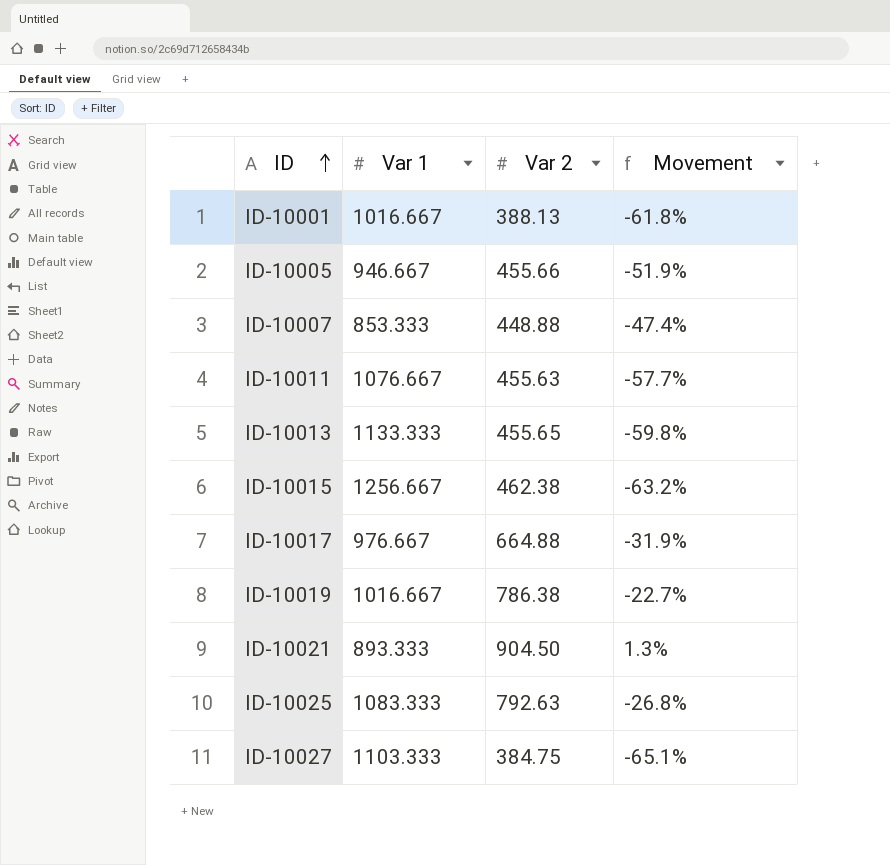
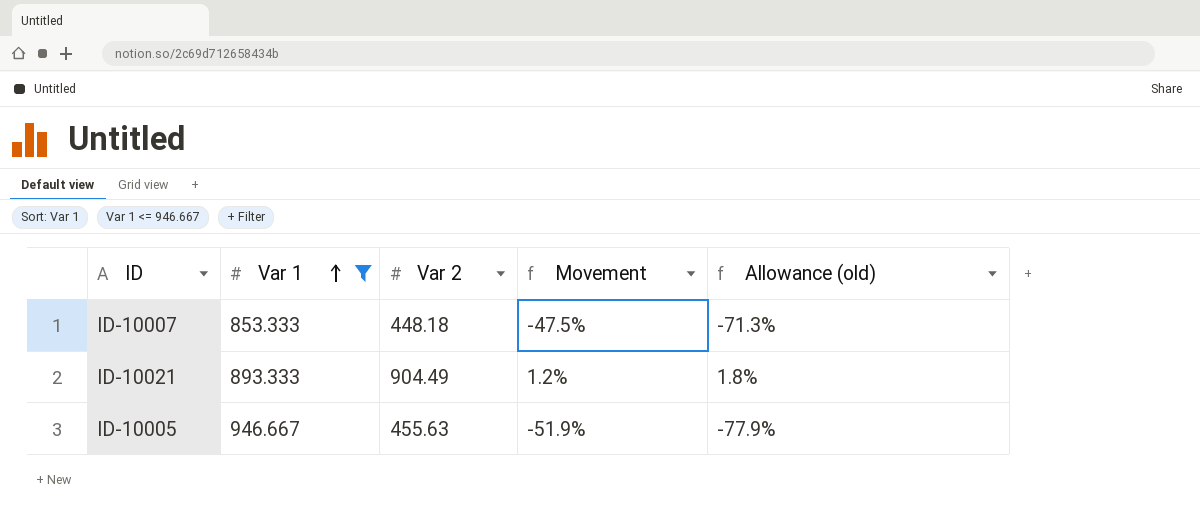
filter: none -> Var 1 <= 946.667
row order: ID ascending -> Var 1 ascending
column Allowance (old) | formula: none -> [Movement] * 1.5
ID-10007 | Var 2: 448.88 -> 448.18
ID-10007 | Movement: -47.4% -> -47.5%
ID-10021 | Var 2: 904.50 -> 904.49
ID-10021 | Movement: 1.3% -> 1.2%
ID-10005 | Var 2: 455.66 -> 455.63

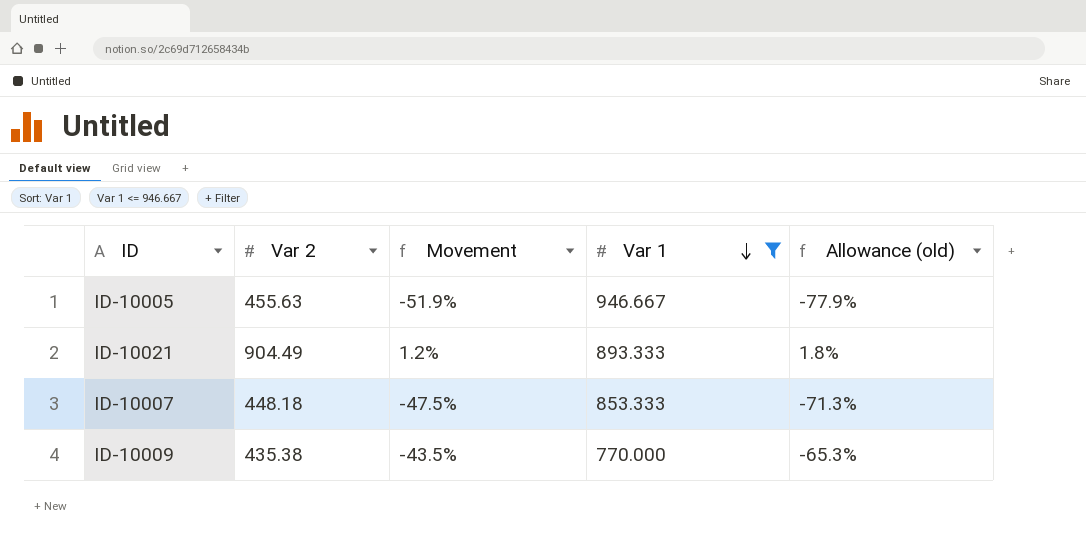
row order: Var 1 ascending -> Var 1 descending
column Var 1 | position: 2 -> 4
row ID-10009: none -> 435.38 | -43.5% | 770.000 | -65.3%

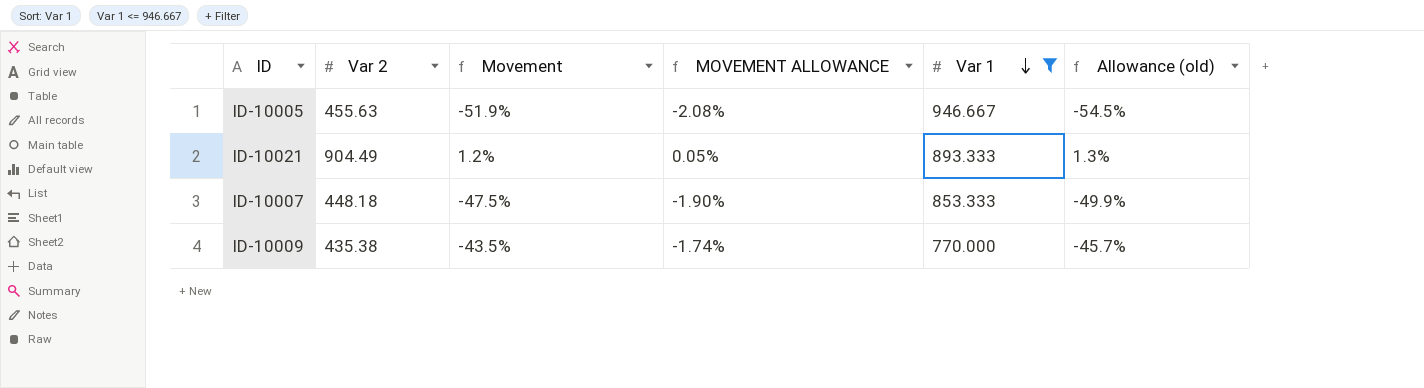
column MOVEMENT ALLOWANCE | formula: none -> [Movement] * 0.04
column Allowance (old) | formula: [Movement] * 1.5 -> [Movement] * 1.05

